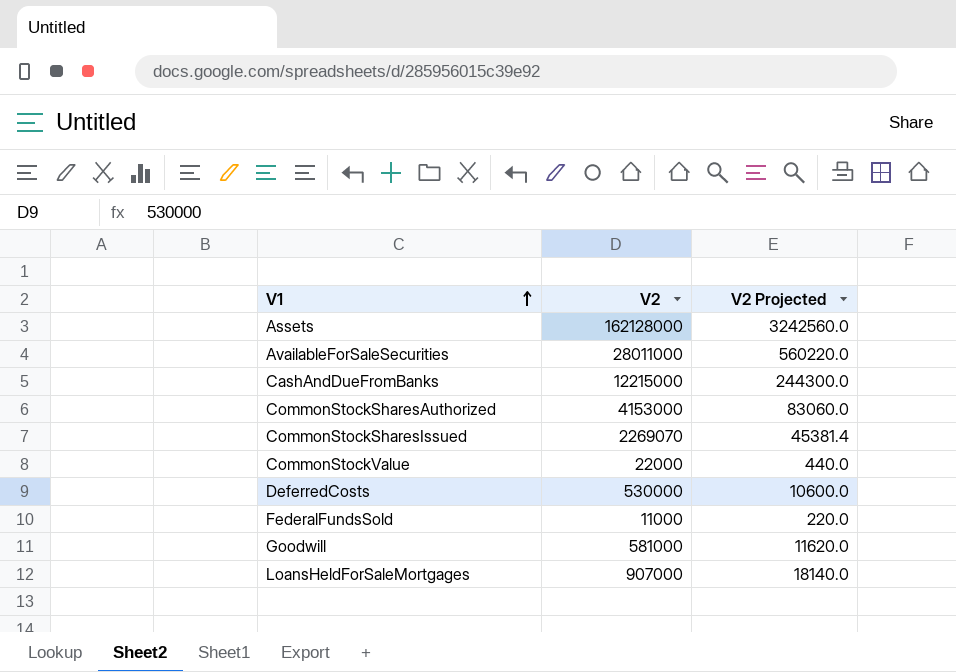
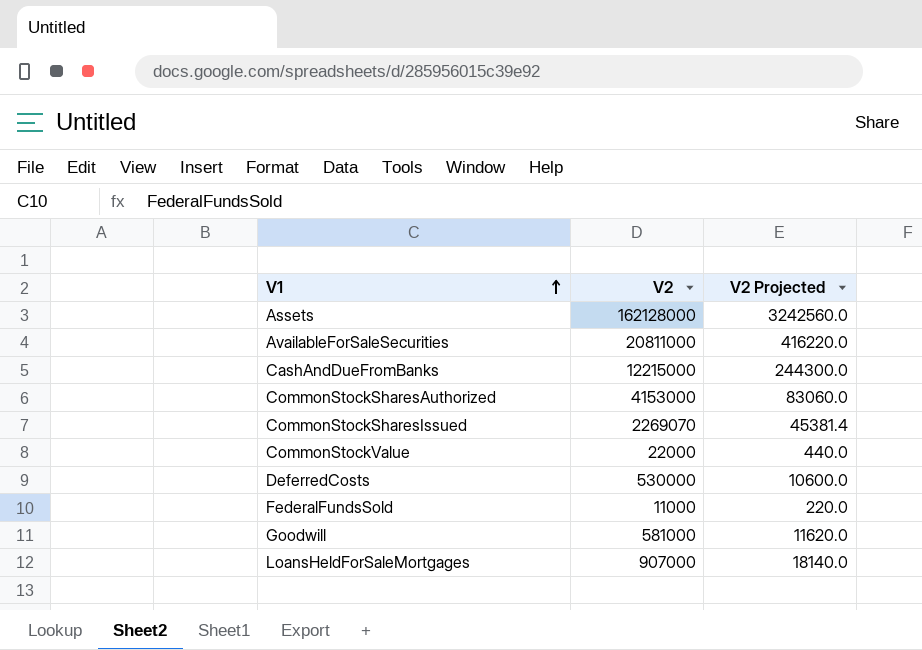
AvailableForSaleSecurities | V2: 28011000 -> 20811000
AvailableForSaleSecurities | V2 Projected: 560220.0 -> 416220.0

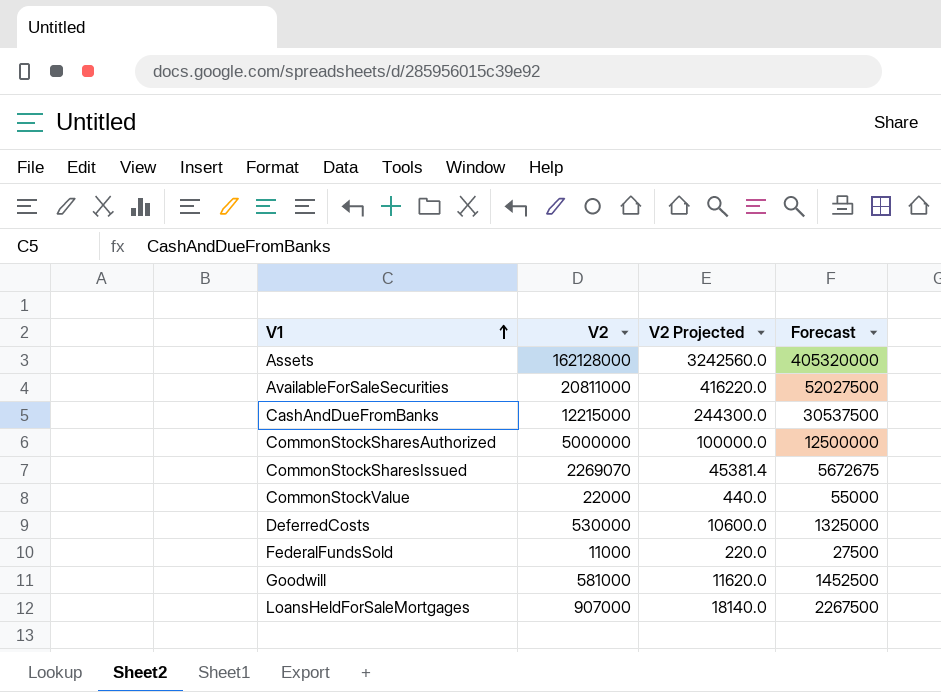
column Forecast | formula: none -> [V2] * 2.5
CommonStockSharesAuthorized | V2: 4153000 -> 5000000
CommonStockSharesAuthorized | V2 Projected: 83060.0 -> 100000.0

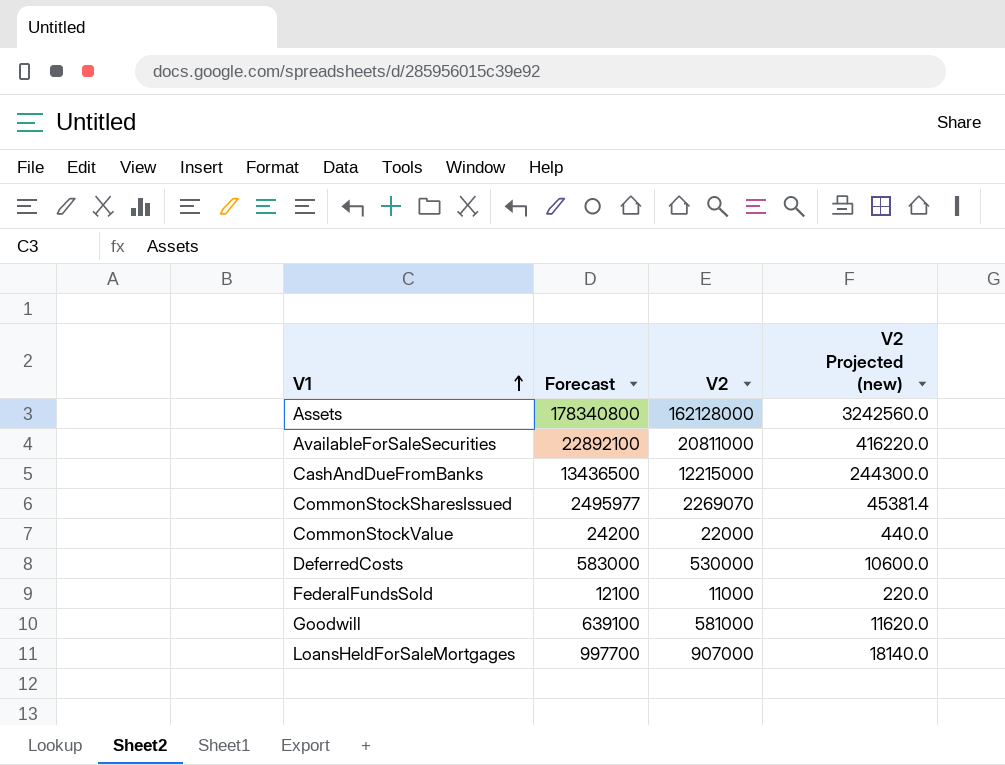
column Forecast | formula: [V2] * 2.5 -> [V2] * 1.1
column Forecast | position: 4 -> 2
column name: V2 Projected -> V2 Projected (new)
row CommonStockSharesAuthorized: 5000000 | 100000.0 | 12500000 -> none

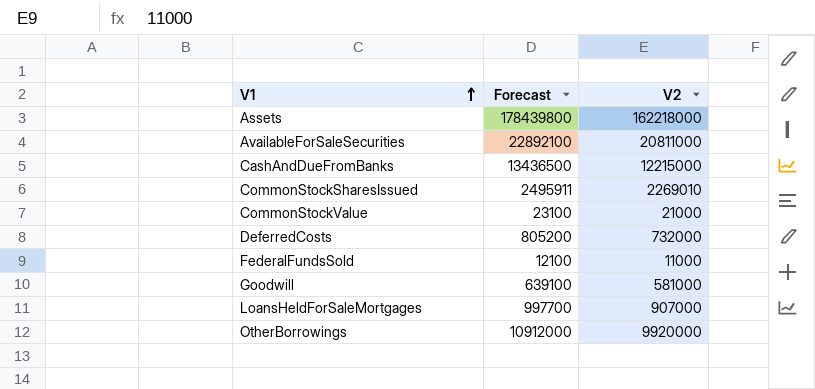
column V2 Projected (new) | formula: [V2] * 0.02 -> none
Assets | Forecast: 178340800 -> 178439800
Assets | V2: 162128000 -> 162218000
CommonStockSharesIssued | Forecast: 2495977 -> 2495911
CommonStockSharesIssued | V2: 2269070 -> 2269010
CommonStockValue | Forecast: 24200 -> 23100
CommonStockValue | V2: 22000 -> 21000
DeferredCosts | Forecast: 583000 -> 805200
DeferredCosts | V2: 530000 -> 732000
row OtherBorrowings: none -> 10912000 | 9920000

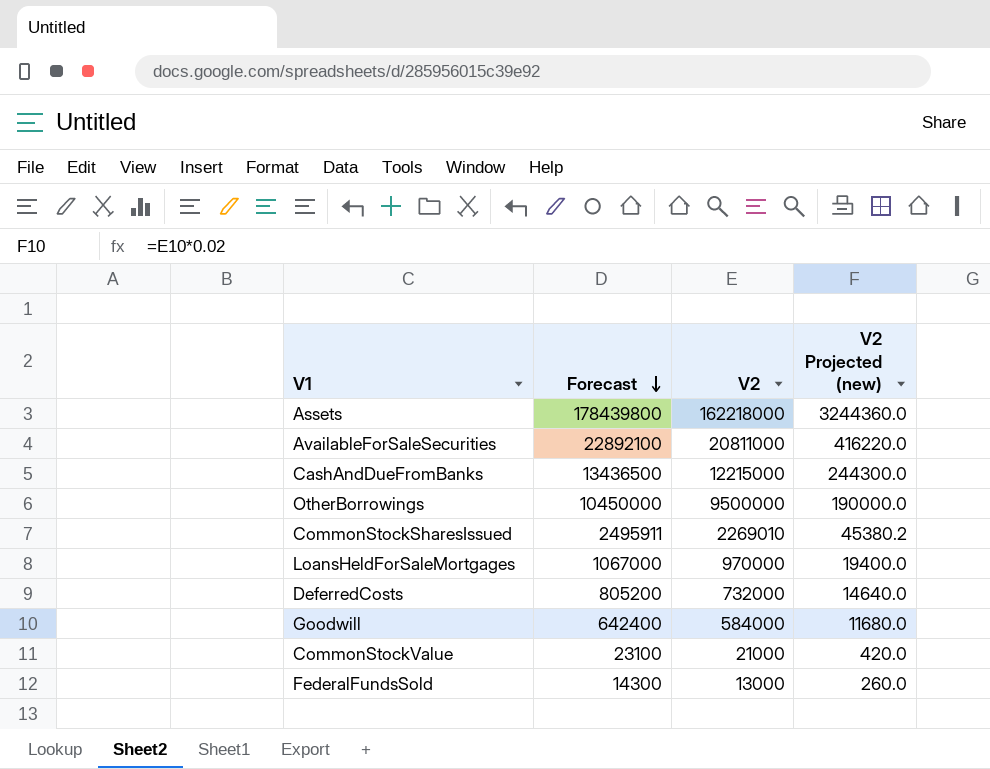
row order: V1 ascending -> Forecast descending
column V2 Projected (new) | formula: none -> [V2] * 0.02
OtherBorrowings | Forecast: 10912000 -> 10450000
OtherBorrowings | V2: 9920000 -> 9500000
LoansHeldForSaleMortgages | Forecast: 997700 -> 1067000
LoansHeldForSaleMortgages | V2: 907000 -> 970000
Goodwill | Forecast: 639100 -> 642400
Goodwill | V2: 581000 -> 584000
FederalFundsSold | Forecast: 12100 -> 14300
FederalFundsSold | V2: 11000 -> 13000

